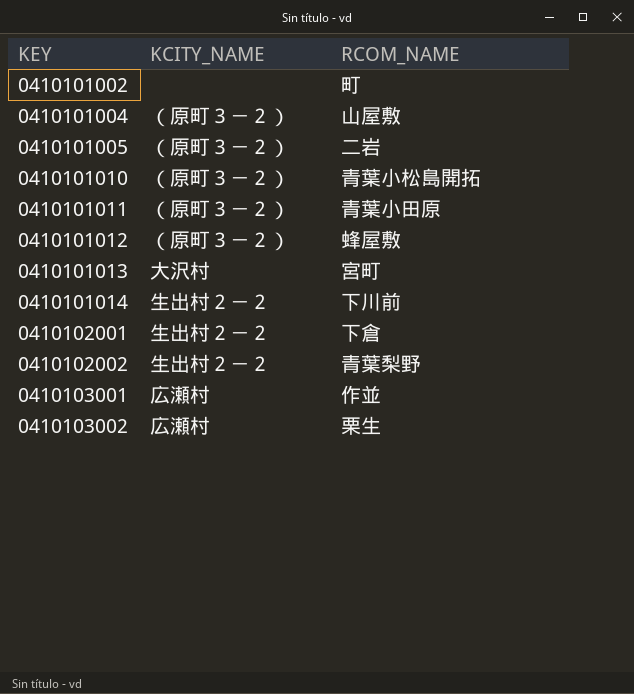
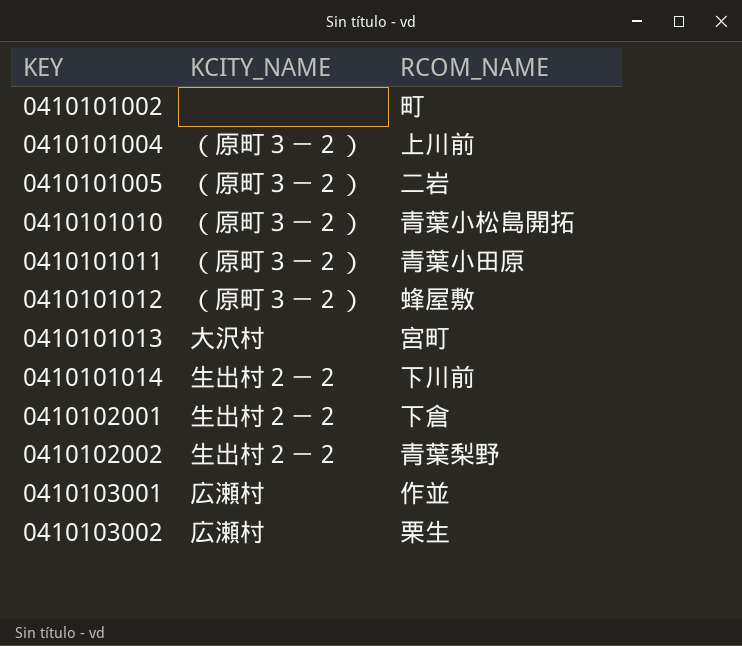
0410101004 | RCOM_NAME: 山屋敷 -> 上川前

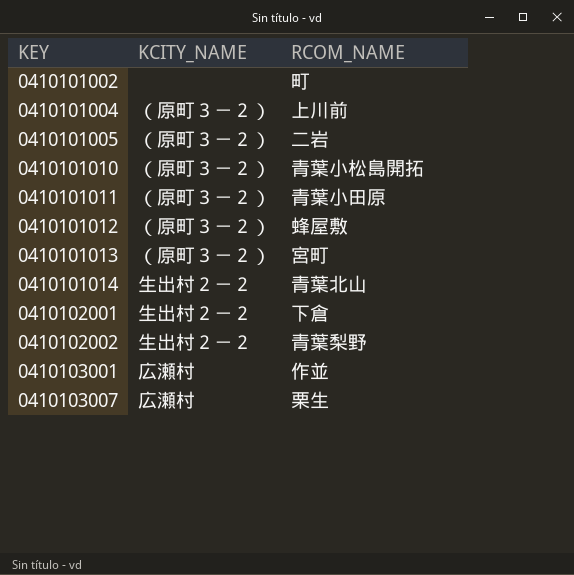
row 0410103002: 広瀬村 | 栗生 -> none
0410101013 | KCITY_NAME: 大沢村 -> （原町３－２）
0410101014 | RCOM_NAME: 下川前 -> 青葉北山
row 0410103007: none -> 広瀬村 | 栗生

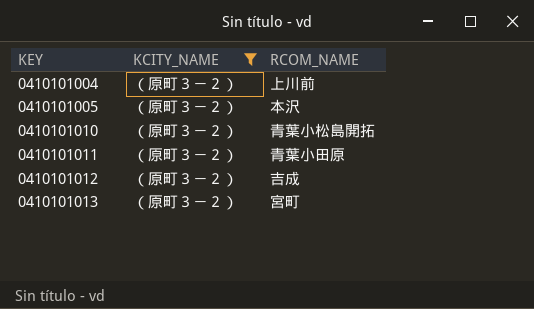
filter: none -> KCITY_NAME = （原町３－２）
0410101005 | RCOM_NAME: 二岩 -> 本沢
0410101012 | RCOM_NAME: 蜂屋敷 -> 吉成

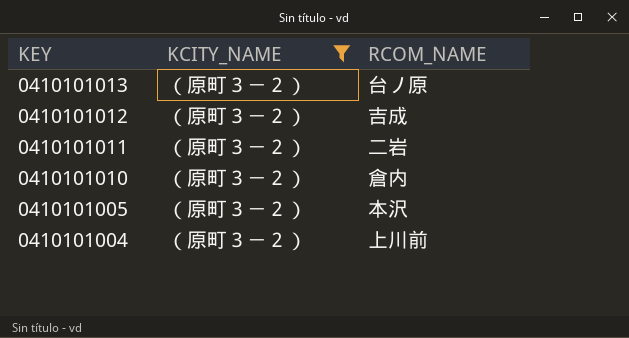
row order: KEY ascending -> KEY descending
0410101013 | RCOM_NAME: 宮町 -> 台ノ原
0410101011 | RCOM_NAME: 青葉小田原 -> 二岩
0410101010 | RCOM_NAME: 青葉小松島開拓 -> 倉内

